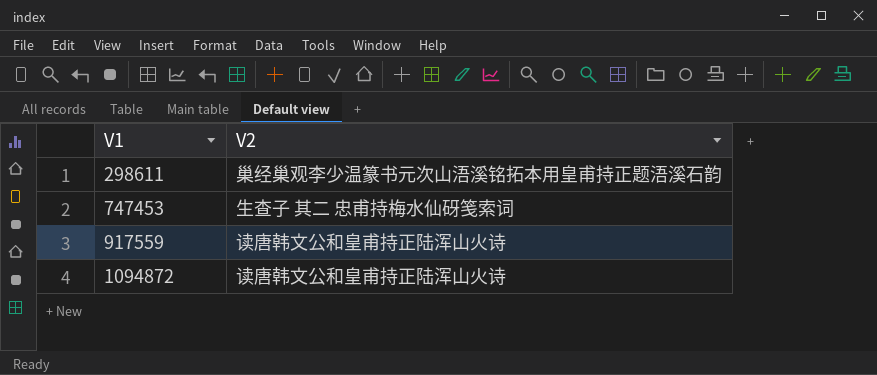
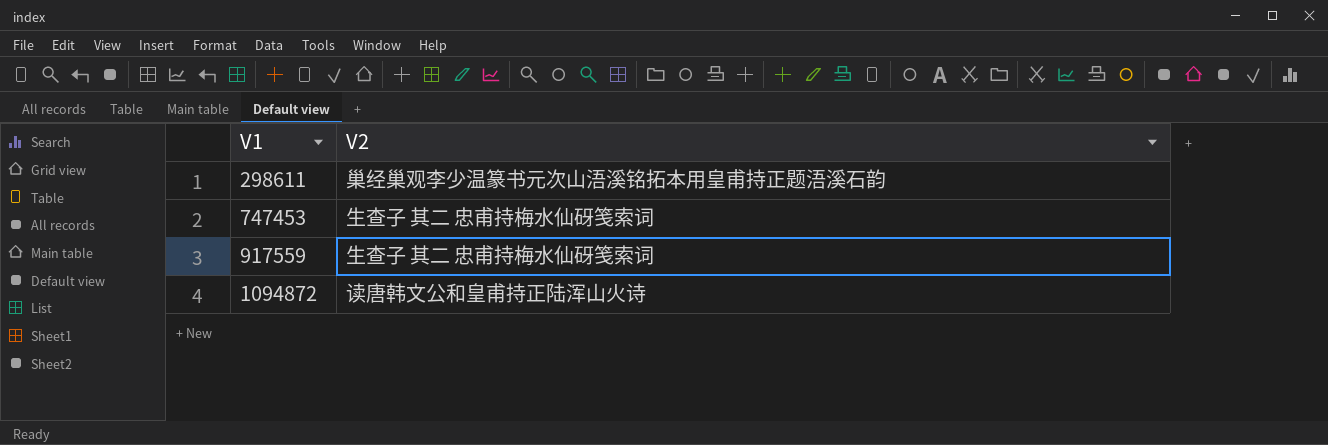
917559 | V2: 读唐韩文公和皇甫持正陆浑山火诗 -> 生查子 其二 忠甫持梅水仙砑笺索词

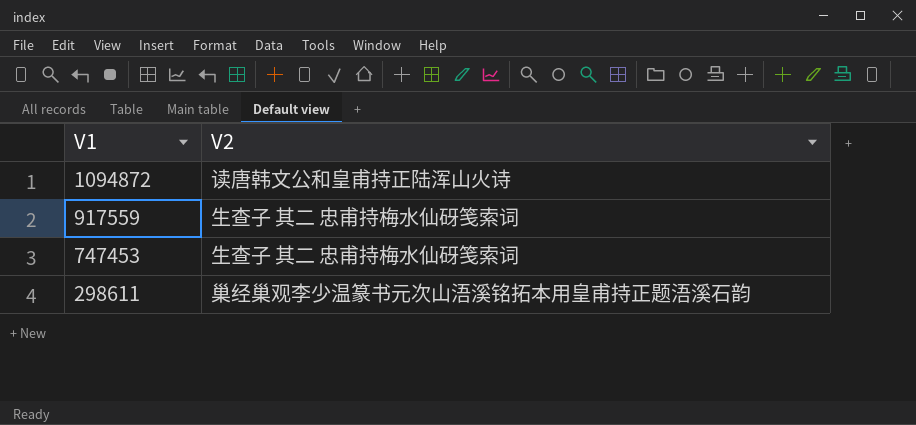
row order: V1 ascending -> V1 descending

